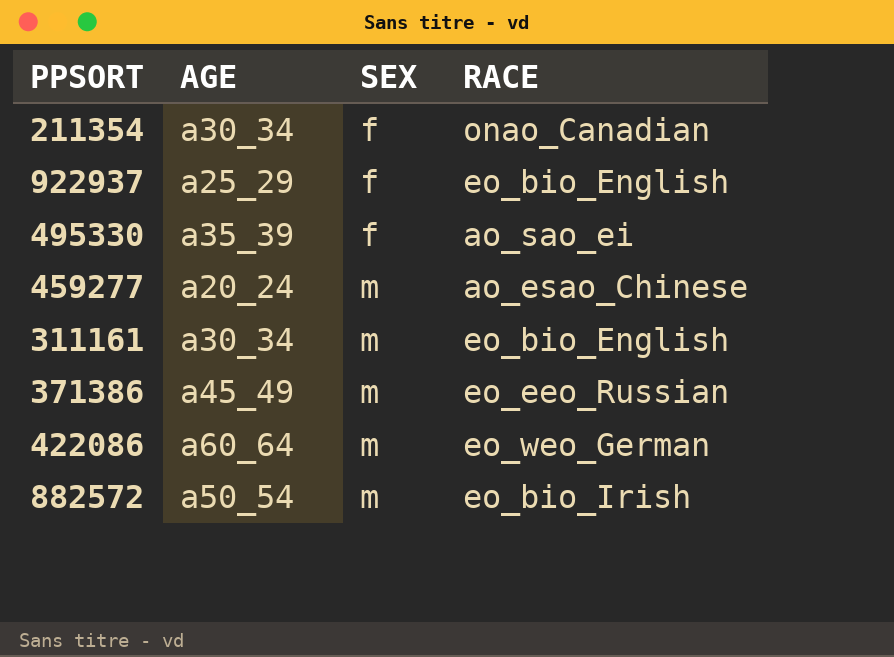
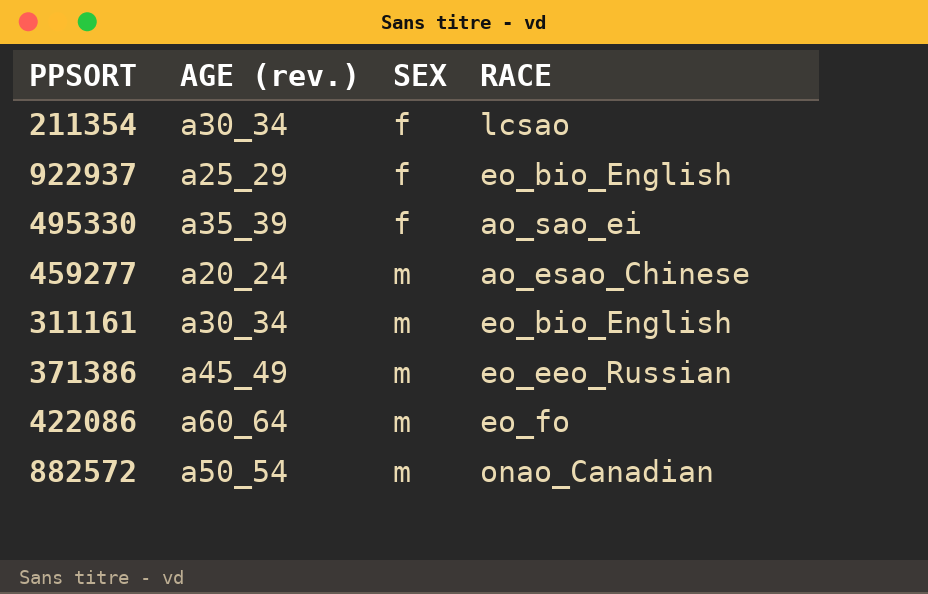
column name: AGE -> AGE (rev.)
211354 | RACE: onao_Canadian -> lcsao
422086 | RACE: eo_weo_German -> eo_fo
882572 | RACE: eo_bio_Irish -> onao_Canadian

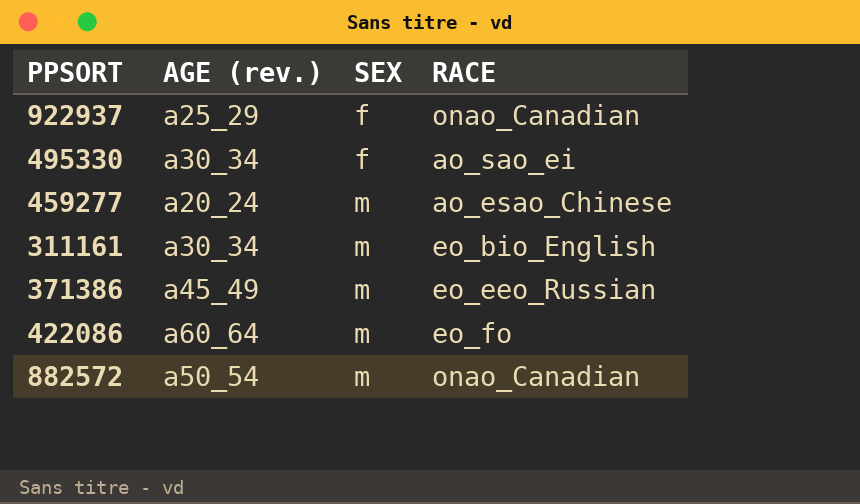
row 211354: a30_34 | f | lcsao -> none
922937 | RACE: eo_bio_English -> onao_Canadian
495330 | AGE (rev.): a35_39 -> a30_34

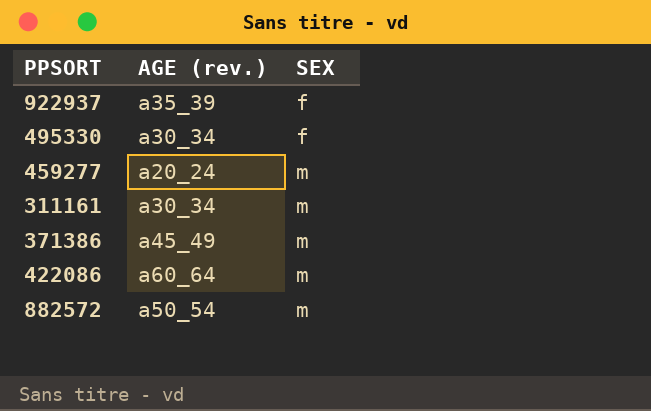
column RACE | position: 4 -> none
922937 | AGE (rev.): a25_29 -> a35_39

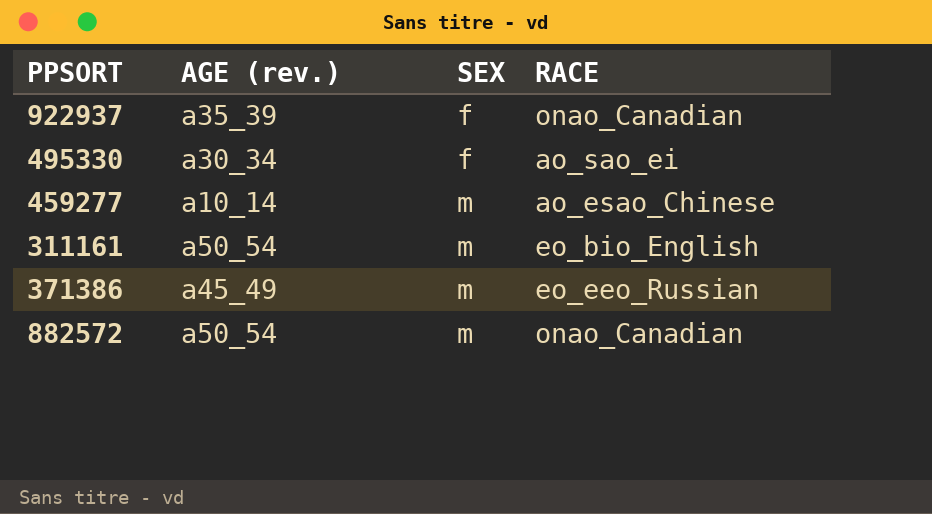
column RACE | position: none -> 4
row 422086: a60_64 | m -> none
459277 | AGE (rev.): a20_24 -> a10_14
311161 | AGE (rev.): a30_34 -> a50_54

